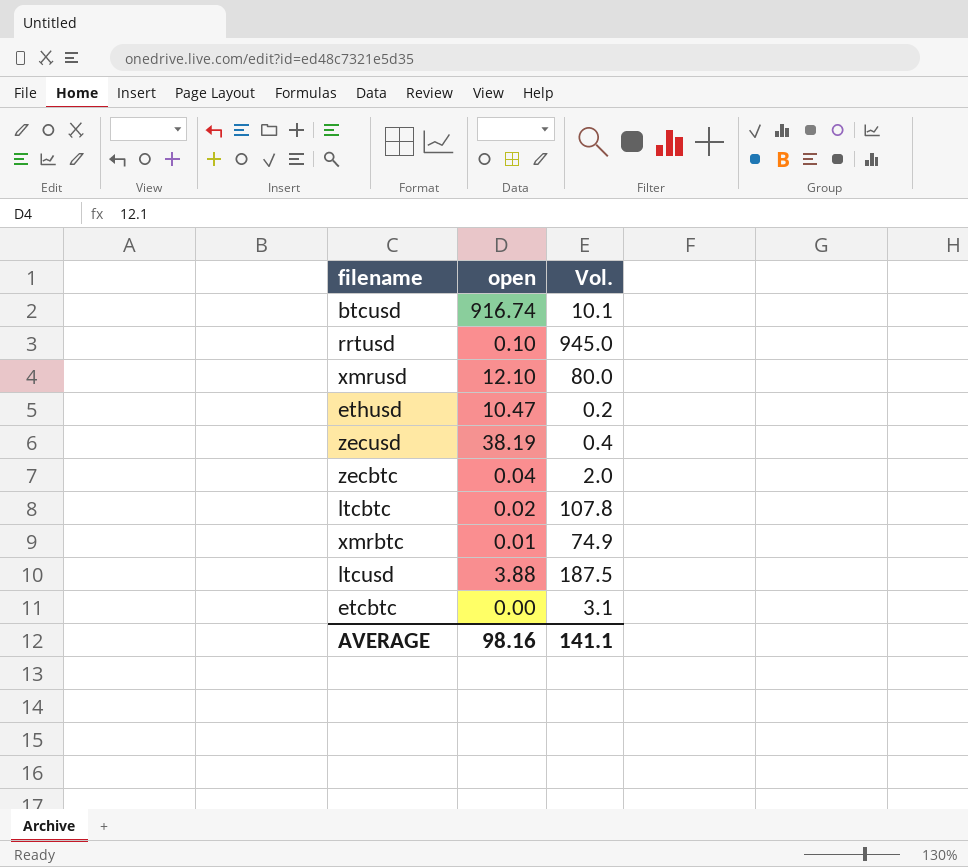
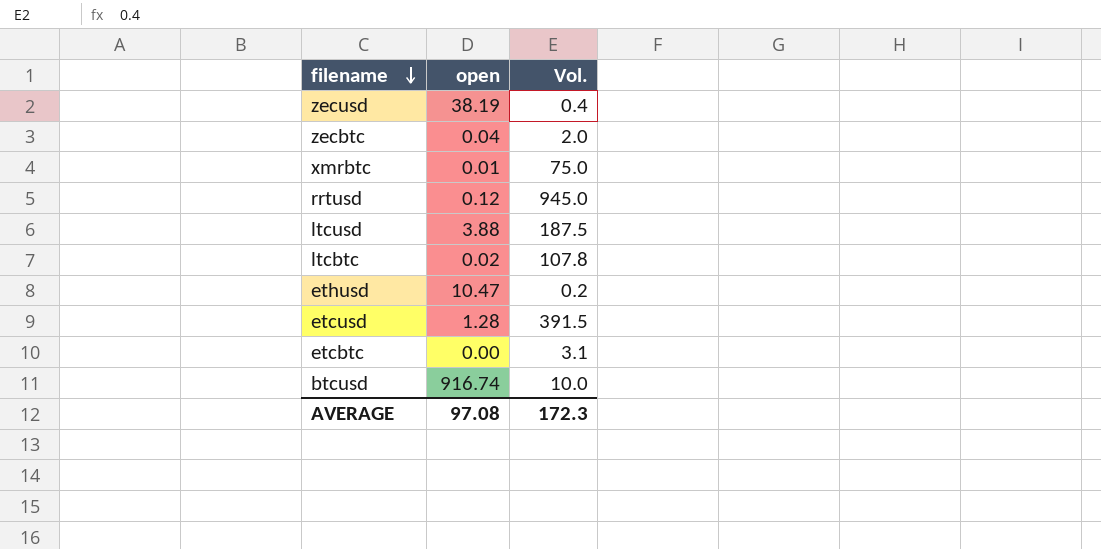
row order: none -> filename descending
row xmrusd: 12.10 | 80.0 -> none
xmrbtc | Vol.: 74.9 -> 75.0
rrtusd | open: 0.10 -> 0.12
row etcusd: none -> 1.28 | 391.5
btcusd | Vol.: 10.1 -> 10.0
AVERAGE | open: 98.16 -> 97.08
AVERAGE | Vol.: 141.1 -> 172.3

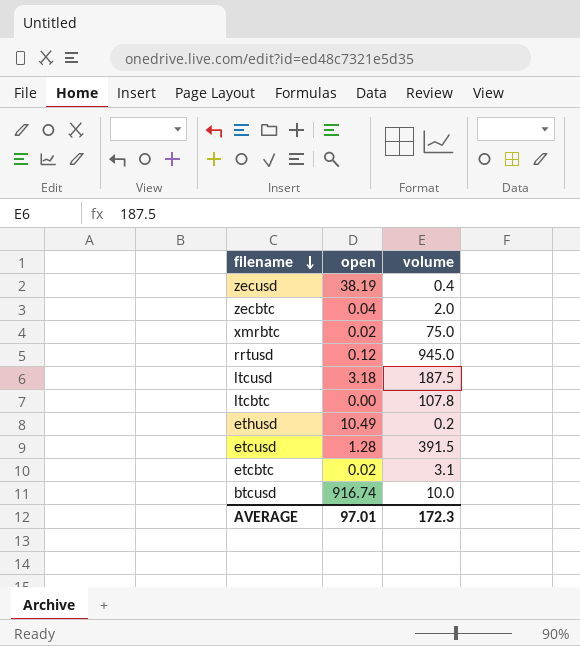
column name: Vol. -> volume
xmrbtc | open: 0.01 -> 0.02
ltcusd | open: 3.88 -> 3.18
ltcbtc | open: 0.02 -> 0.00
ethusd | open: 10.47 -> 10.49
etcbtc | open: 0.00 -> 0.02
AVERAGE | open: 97.08 -> 97.01

